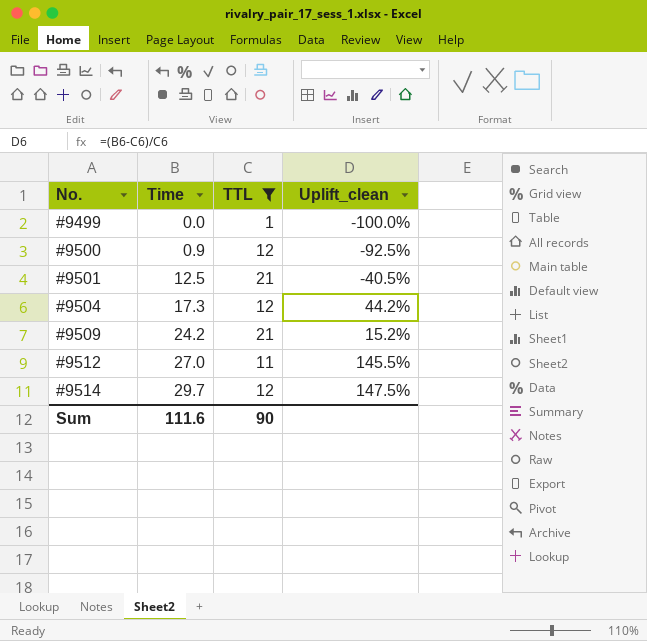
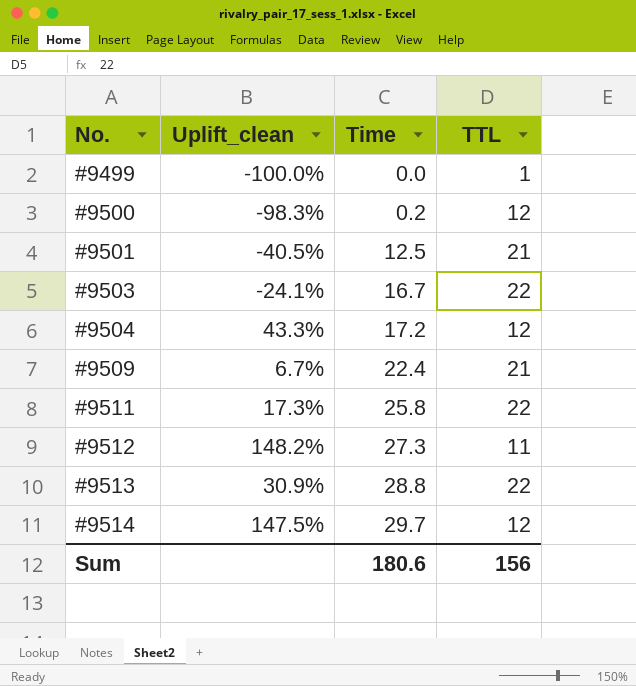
filter: TTL != 22 -> none
column Uplift_clean | position: 4 -> 2
#9500 | Uplift_clean: -92.5% -> -98.3%
#9500 | Time: 0.9 -> 0.2
#9504 | Uplift_clean: 44.2% -> 43.3%
#9504 | Time: 17.3 -> 17.2
#9509 | Uplift_clean: 15.2% -> 6.7%
#9509 | Time: 24.2 -> 22.4
#9512 | Uplift_clean: 145.5% -> 148.2%
#9512 | Time: 27.0 -> 27.3
Sum | Time: 111.6 -> 180.6
Sum | TTL: 90 -> 156

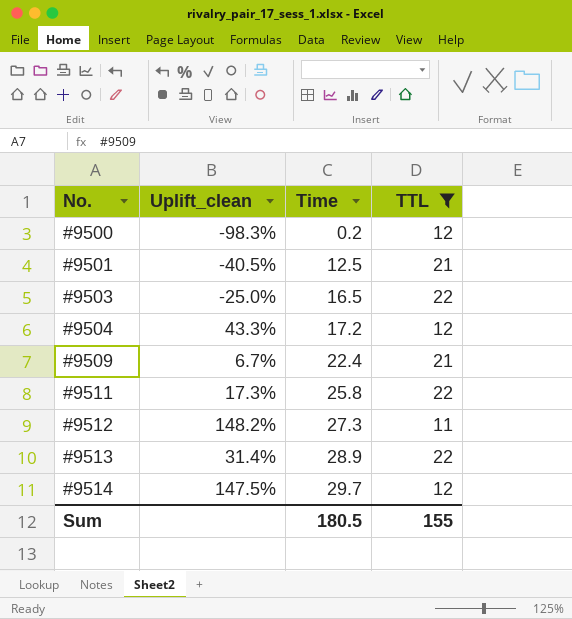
filter: none -> TTL != 1
#9503 | Uplift_clean: -24.1% -> -25.0%
#9503 | Time: 16.7 -> 16.5
#9513 | Uplift_clean: 30.9% -> 31.4%
#9513 | Time: 28.8 -> 28.9
Sum | Time: 180.6 -> 180.5
Sum | TTL: 156 -> 155

